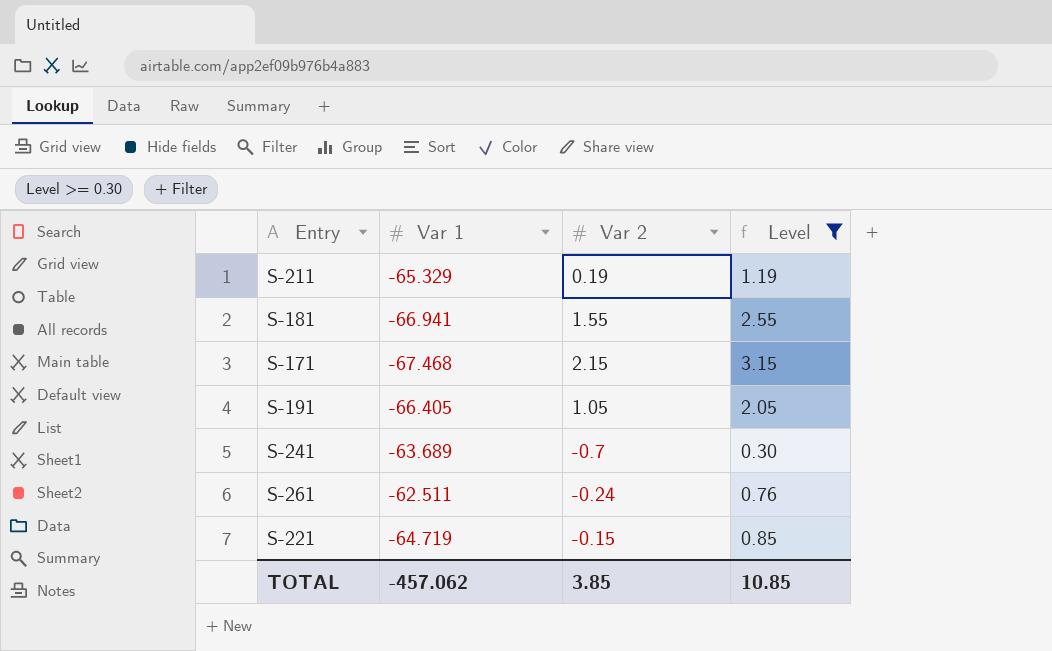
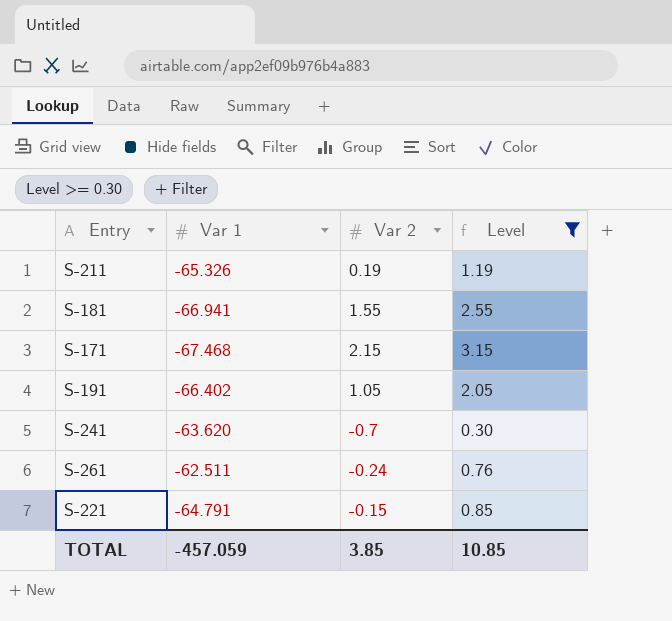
S-211 | Var 1: -65.329 -> -65.326
S-191 | Var 1: -66.405 -> -66.402
S-241 | Var 1: -63.689 -> -63.620
S-221 | Var 1: -64.719 -> -64.791
TOTAL | Var 1: -457.062 -> -457.059

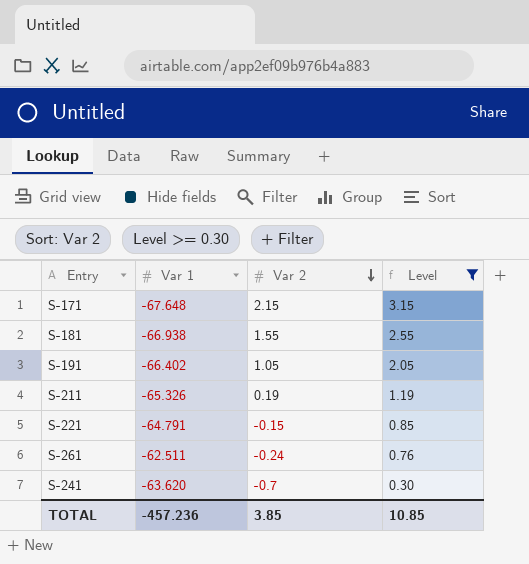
row order: none -> Var 2 descending
S-171 | Var 1: -67.468 -> -67.648
S-181 | Var 1: -66.941 -> -66.938
TOTAL | Var 1: -457.059 -> -457.236

